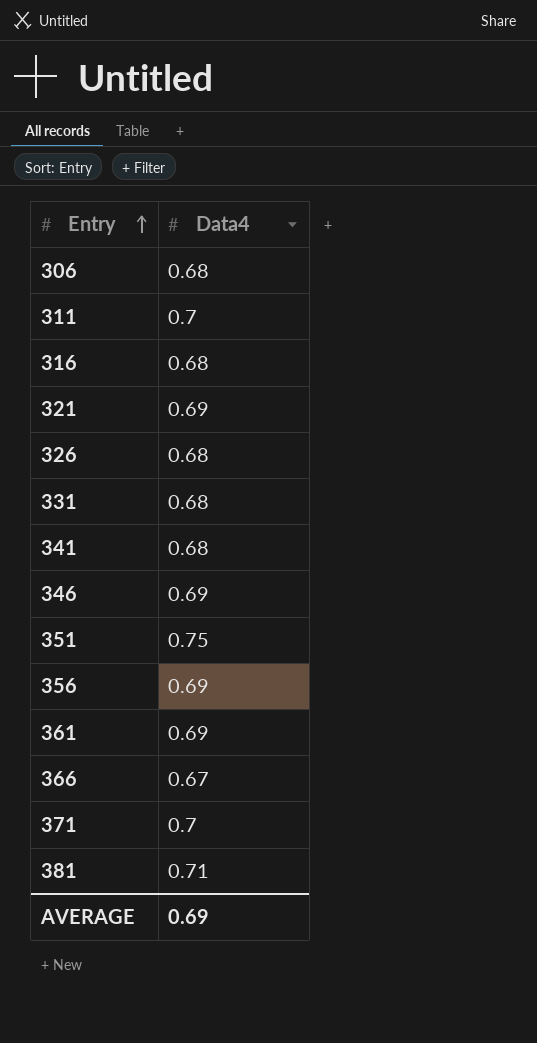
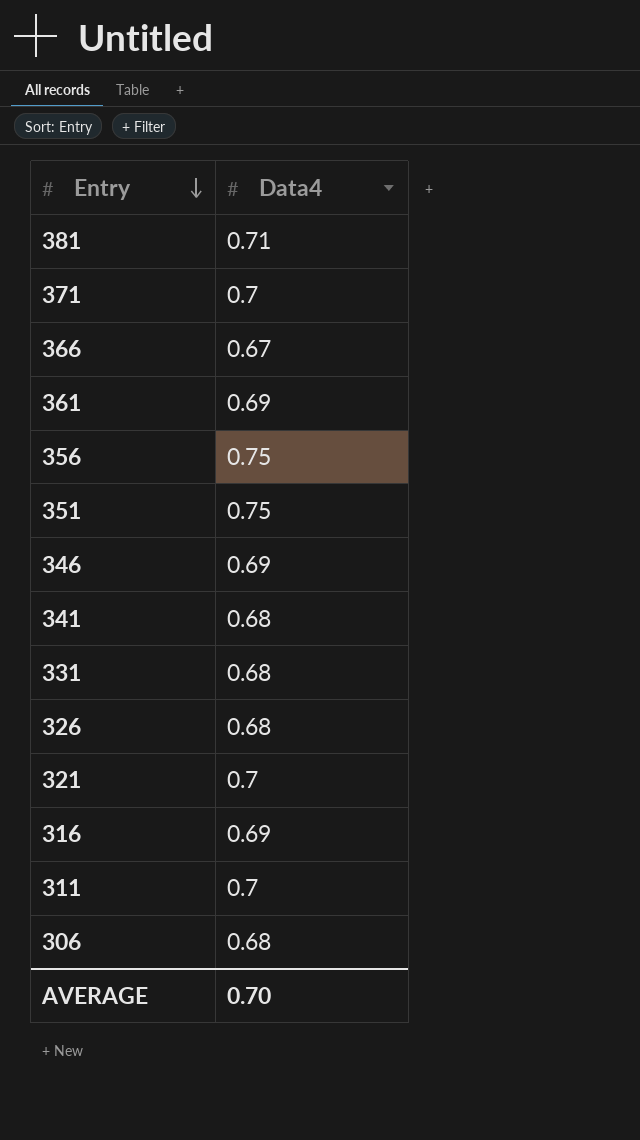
row order: Entry ascending -> Entry descending
356 | Data4: 0.69 -> 0.75
321 | Data4: 0.69 -> 0.7
316 | Data4: 0.68 -> 0.69
AVERAGE | Data4: 0.69 -> 0.70

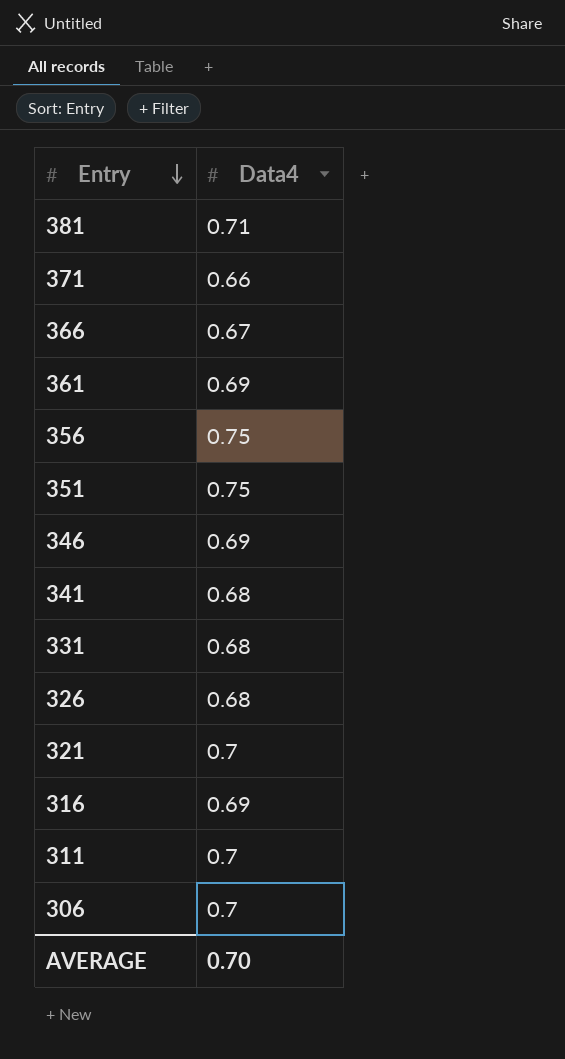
371 | Data4: 0.7 -> 0.66
306 | Data4: 0.68 -> 0.7

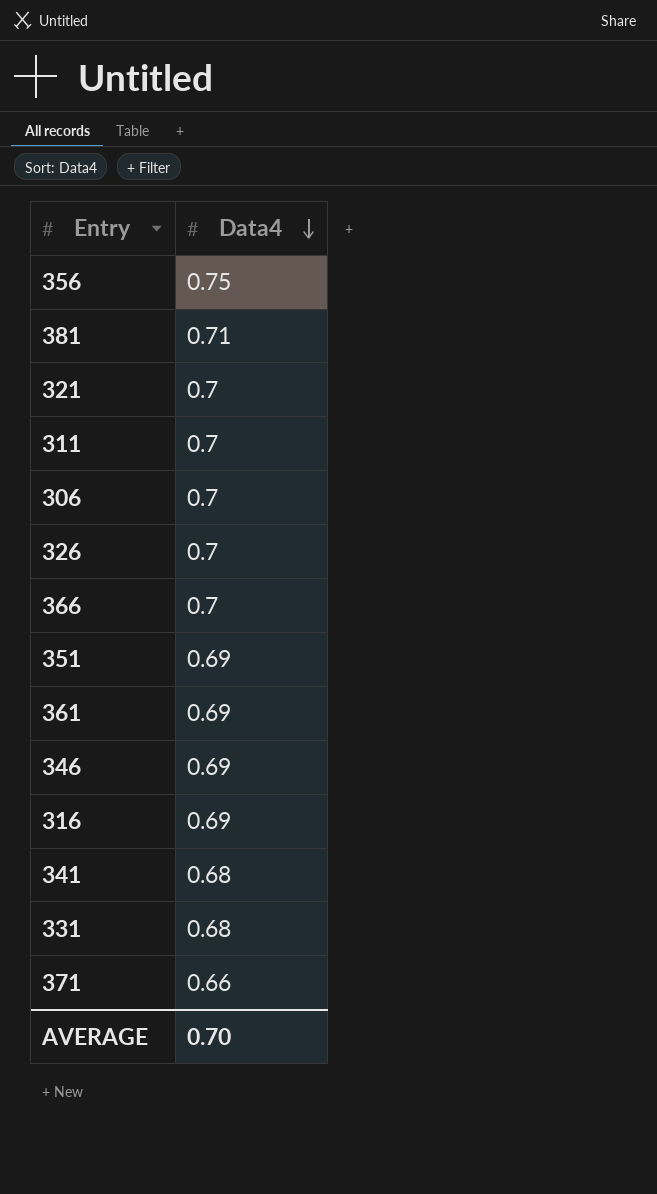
row order: Entry descending -> Data4 descending
326 | Data4: 0.68 -> 0.7
366 | Data4: 0.67 -> 0.7
351 | Data4: 0.75 -> 0.69

